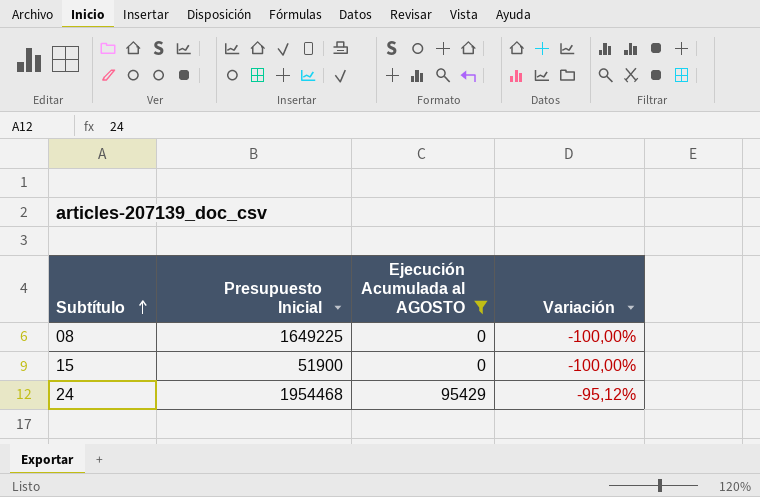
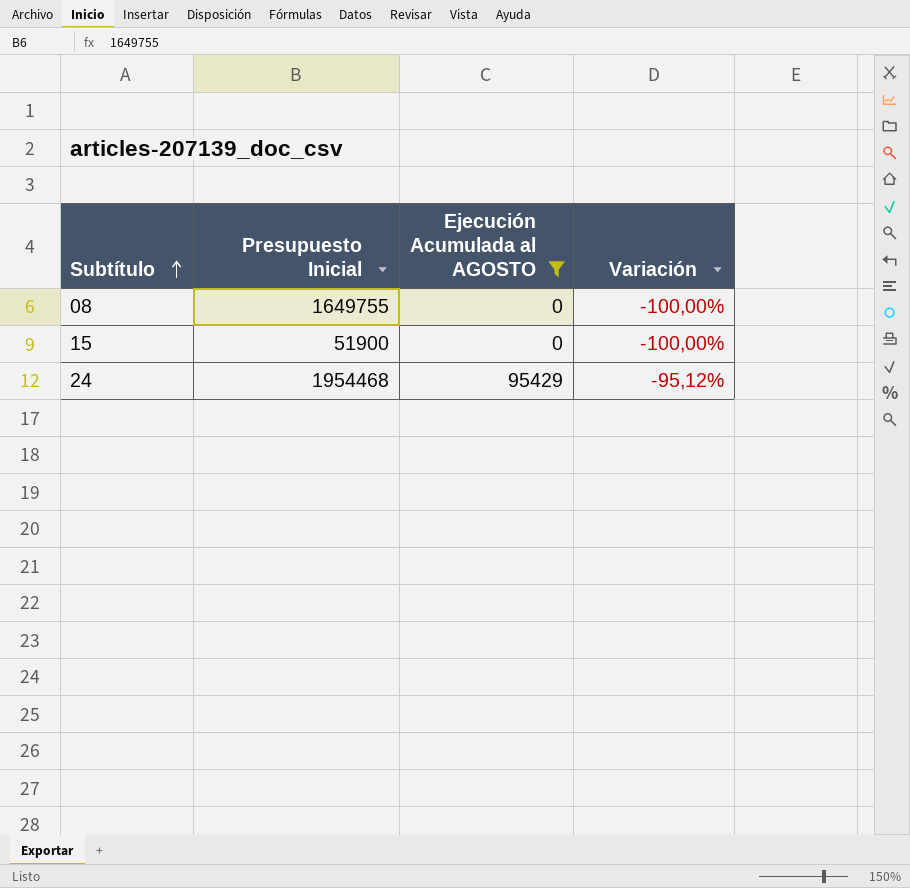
08 | Presupuesto Inicial: 1649225 -> 1649755

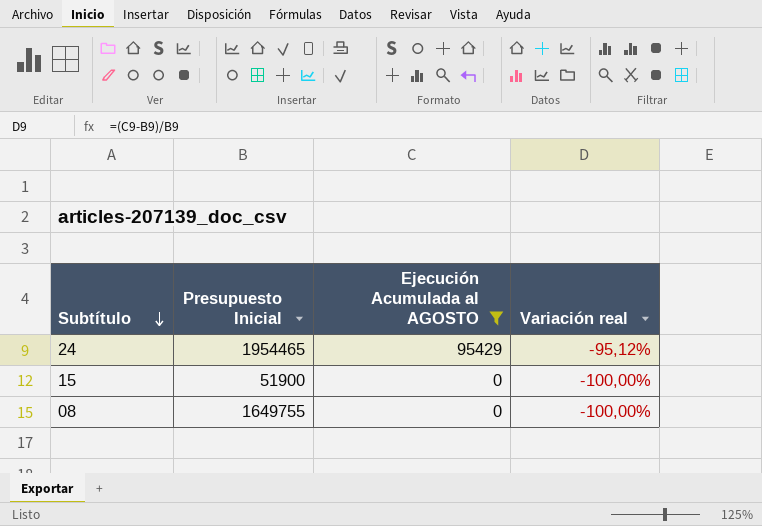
row order: Subtítulo ascending -> Subtítulo descending
column name: Variación -> Variación real
24 | Presupuesto Inicial: 1954468 -> 1954465

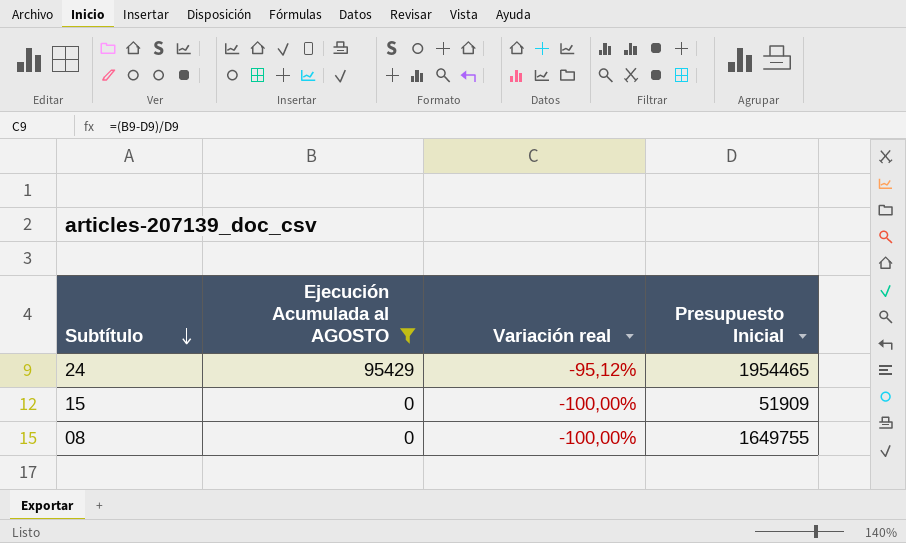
column Presupuesto Inicial | position: 2 -> 4
15 | Presupuesto Inicial: 51900 -> 51909

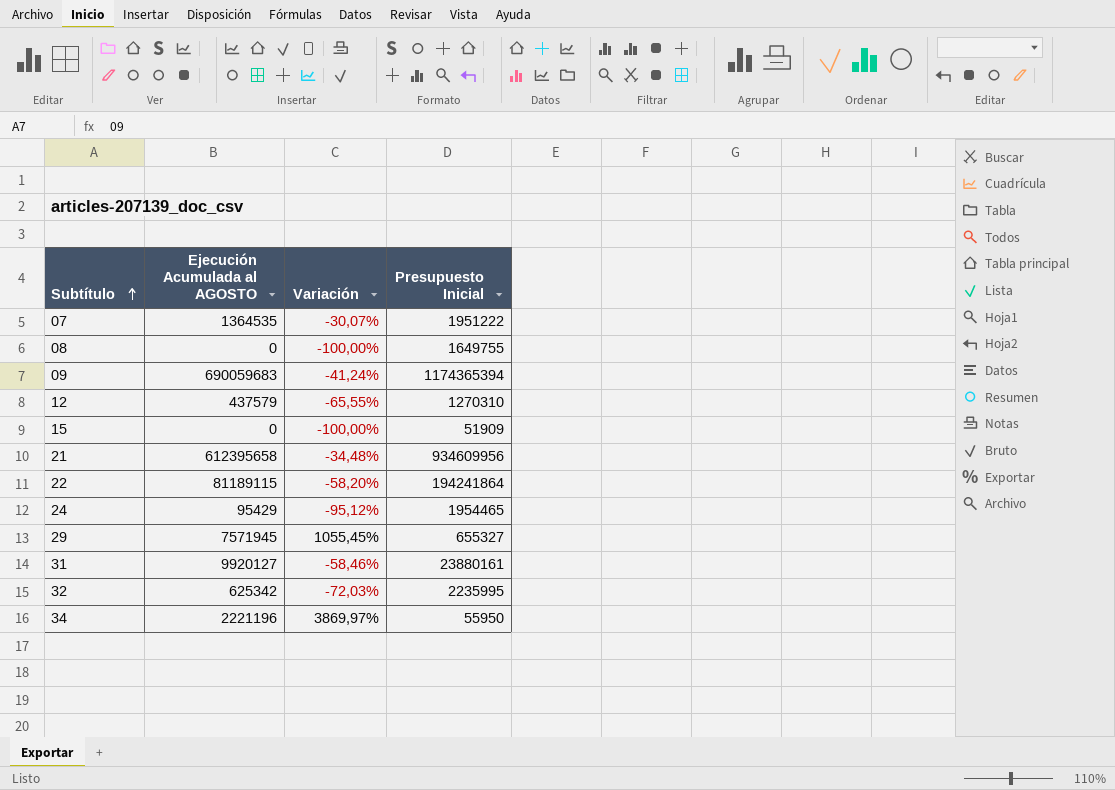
filter: Ejecución Acumulada al AGOSTO <= 95429 -> none
row order: Subtítulo descending -> Subtítulo ascending
column name: Variación real -> Variación

